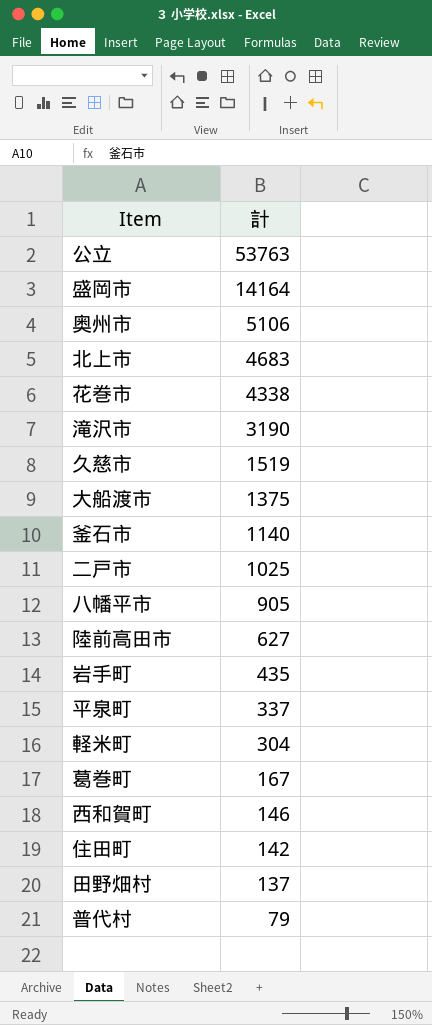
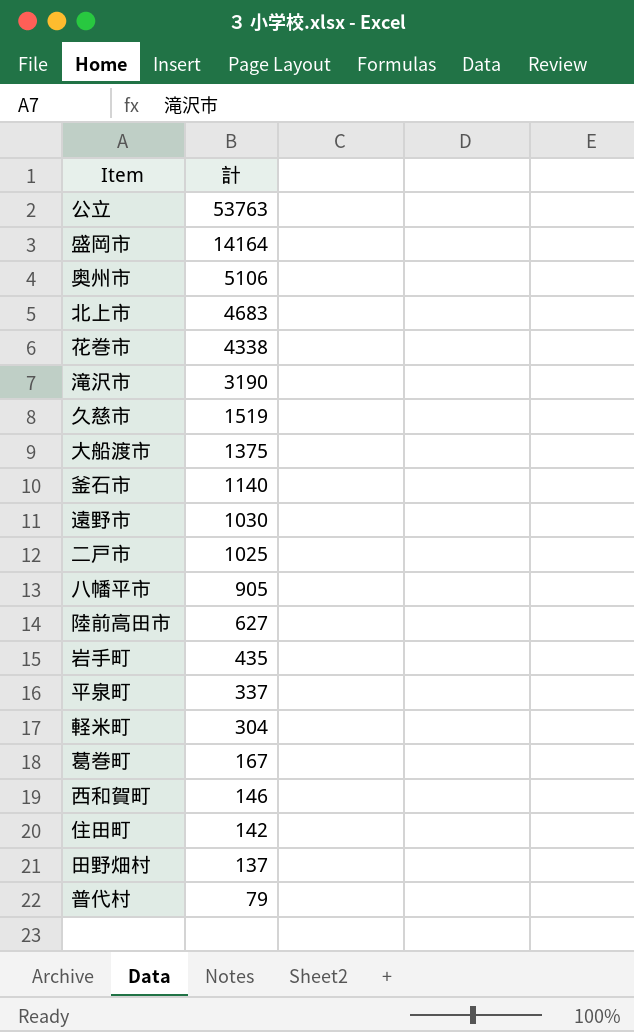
row 遠野市: none -> 1030

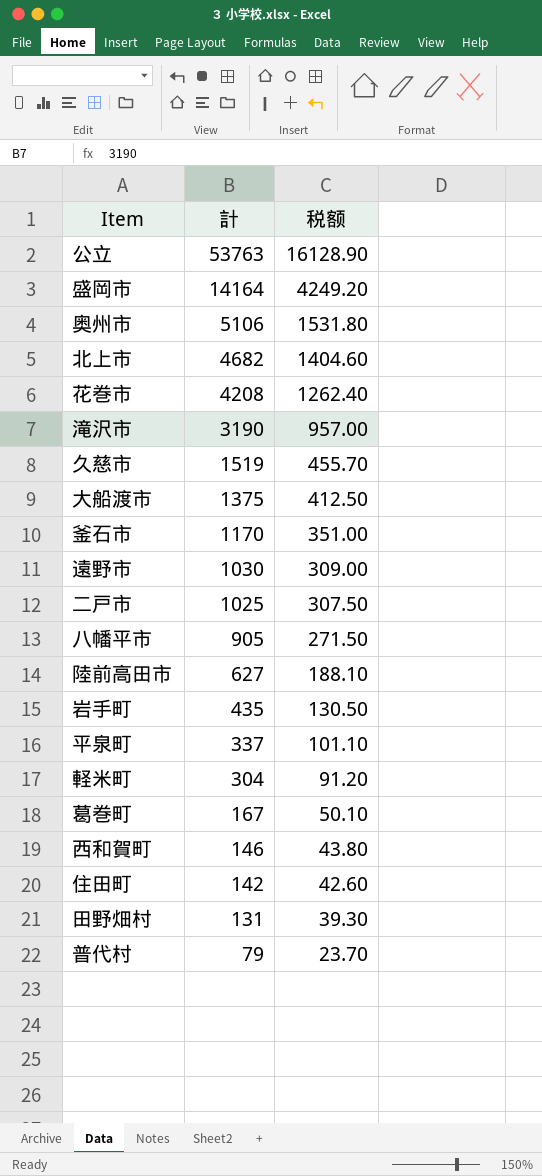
column 税额 | formula: none -> [計] * 0.3
北上市 | 計: 4683 -> 4682
花巻市 | 計: 4338 -> 4208
釜石市 | 計: 1140 -> 1170
田野畑村 | 計: 137 -> 131

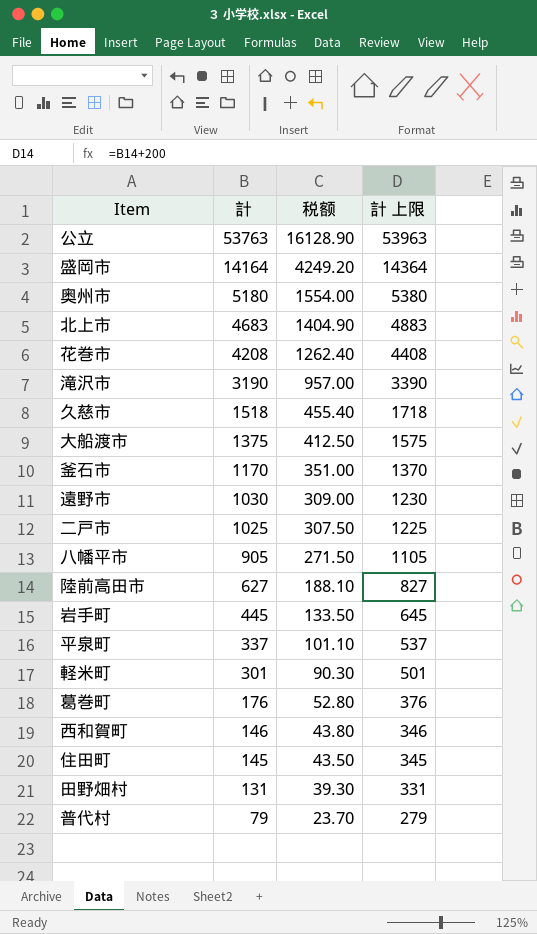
column 計 上限 | formula: none -> [計] + 200
奥州市 | 計: 5106 -> 5180
奥州市 | 税额: 1531.80 -> 1554.00
北上市 | 計: 4682 -> 4683
北上市 | 税额: 1404.60 -> 1404.90
久慈市 | 計: 1519 -> 1518
久慈市 | 税额: 455.70 -> 455.40
岩手町 | 計: 435 -> 445
岩手町 | 税额: 130.50 -> 133.50
軽米町 | 計: 304 -> 301
軽米町 | 税额: 91.20 -> 90.30
葛巻町 | 計: 167 -> 176
葛巻町 | 税额: 50.10 -> 52.80
住田町 | 計: 142 -> 145
住田町 | 税额: 42.60 -> 43.50

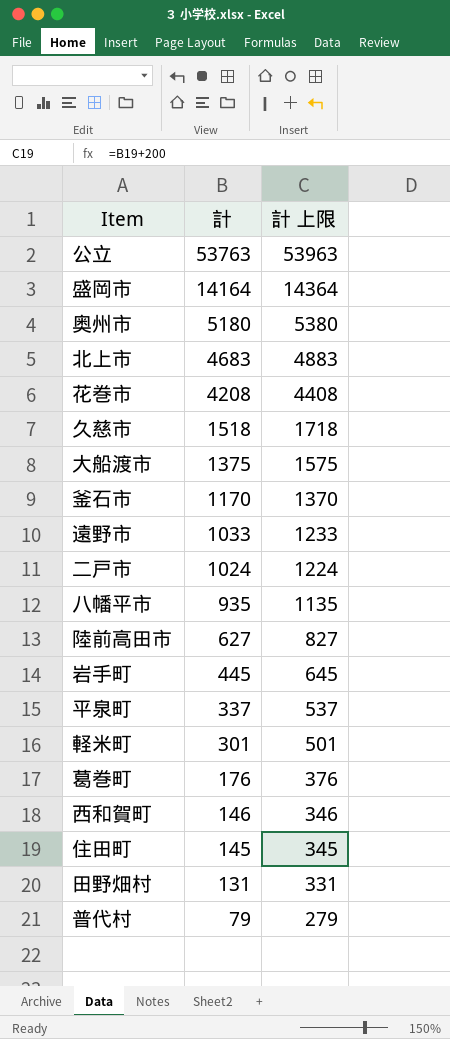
column 税额 | formula: [計] * 0.3 -> none
row 滝沢市: 3190 | 957.00 | 3390 -> none
遠野市 | 計: 1030 -> 1033
遠野市 | 計 上限: 1230 -> 1233
二戸市 | 計: 1025 -> 1024
二戸市 | 計 上限: 1225 -> 1224
八幡平市 | 計: 905 -> 935
八幡平市 | 計 上限: 1105 -> 1135

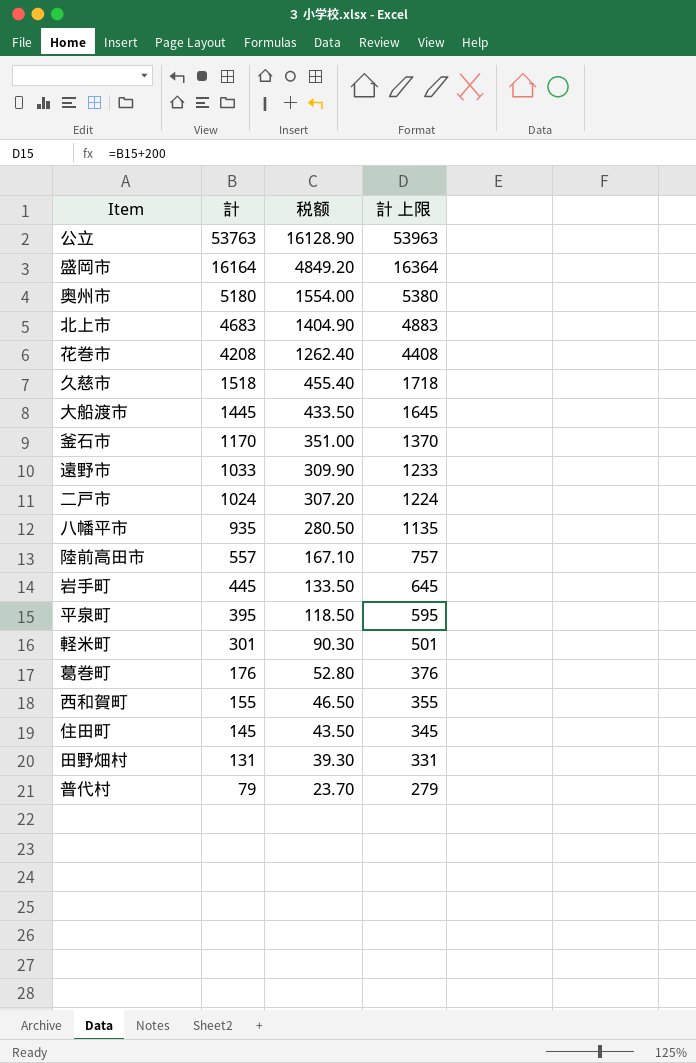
column 税额 | formula: none -> [計] * 0.3
盛岡市 | 計: 14164 -> 16164
盛岡市 | 計 上限: 14364 -> 16364
大船渡市 | 計: 1375 -> 1445
大船渡市 | 計 上限: 1575 -> 1645
陸前高田市 | 計: 627 -> 557
陸前高田市 | 計 上限: 827 -> 757
平泉町 | 計: 337 -> 395
平泉町 | 計 上限: 537 -> 595
西和賀町 | 計: 146 -> 155
西和賀町 | 計 上限: 346 -> 355

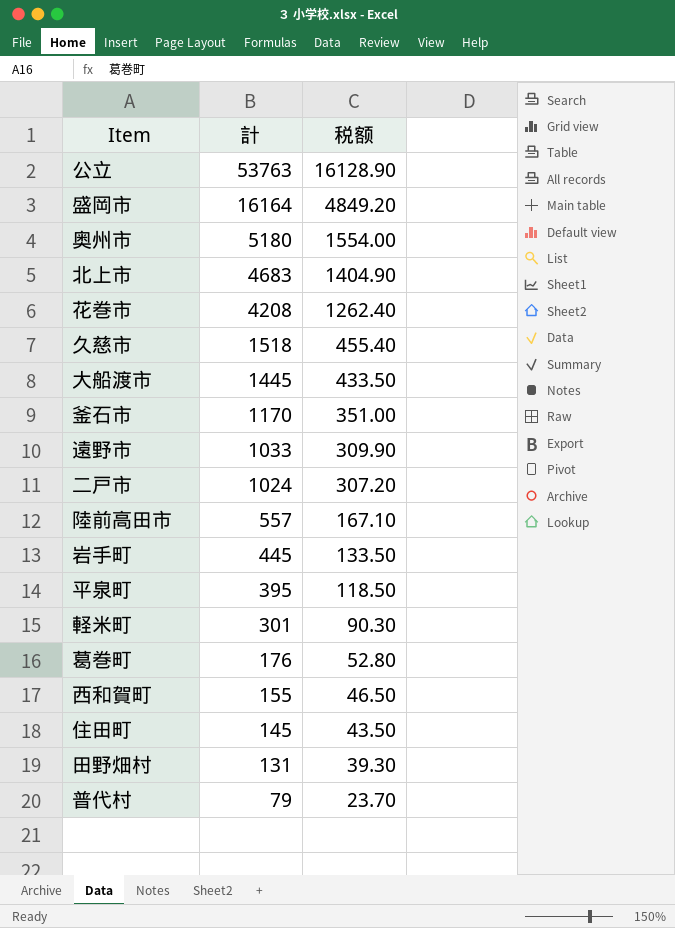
column 計 上限 | formula: [計] + 200 -> none
row 八幡平市: 935 | 280.50 | 1135 -> none

